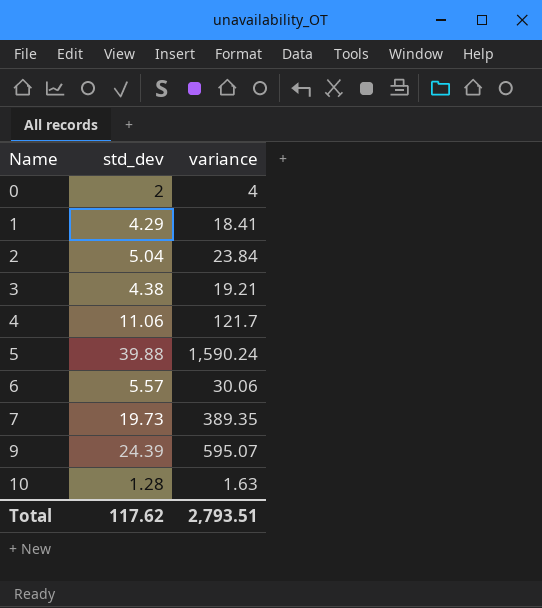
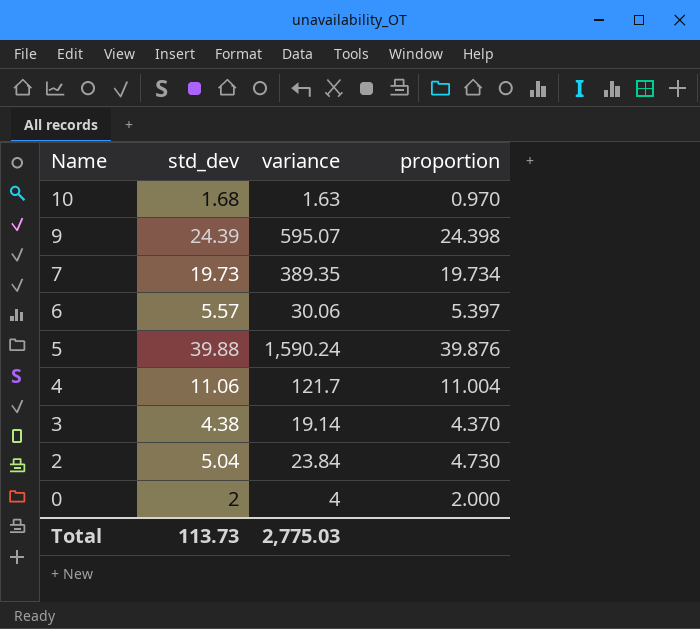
row order: Name ascending -> Name descending
column proportion | formula: none -> [variance] / [std_dev]
row 1: 4.29 | 18.41 -> none
10 | std_dev: 1.28 -> 1.68
3 | variance: 19.21 -> 19.14
Total | std_dev: 117.62 -> 113.73
Total | variance: 2,793.51 -> 2,775.03

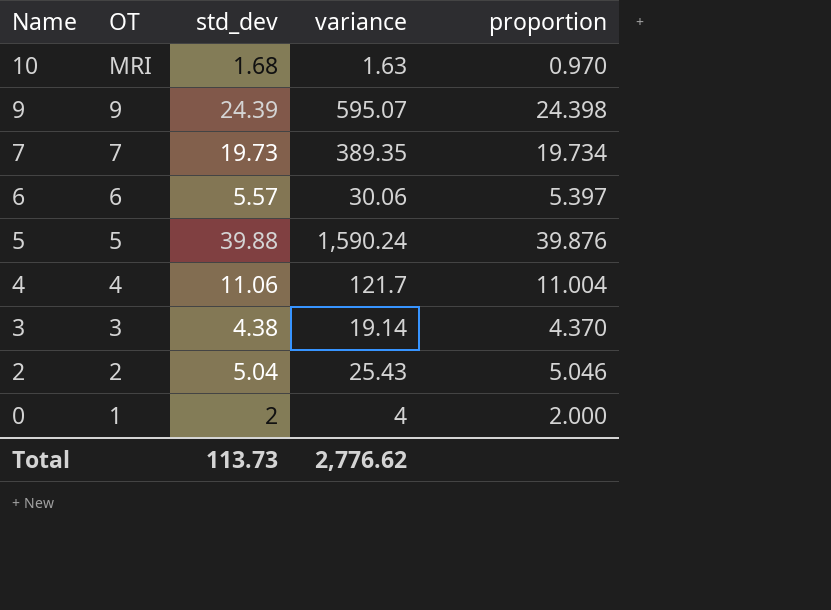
column OT | position: none -> 2
2 | variance: 23.84 -> 25.43
2 | proportion: 4.730 -> 5.046
Total | variance: 2,775.03 -> 2,776.62

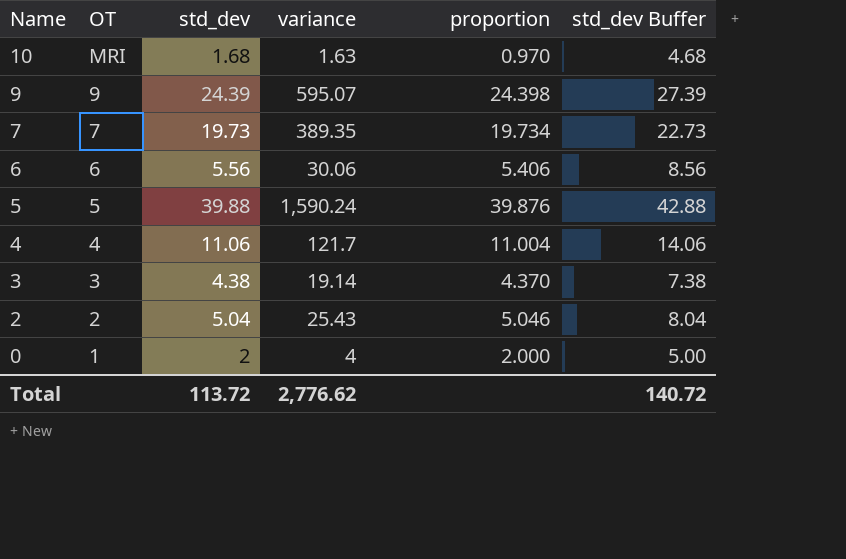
column std_dev Buffer | formula: none -> [std_dev] + 3
6 | std_dev: 5.57 -> 5.56
6 | proportion: 5.397 -> 5.406
Total | std_dev: 113.73 -> 113.72

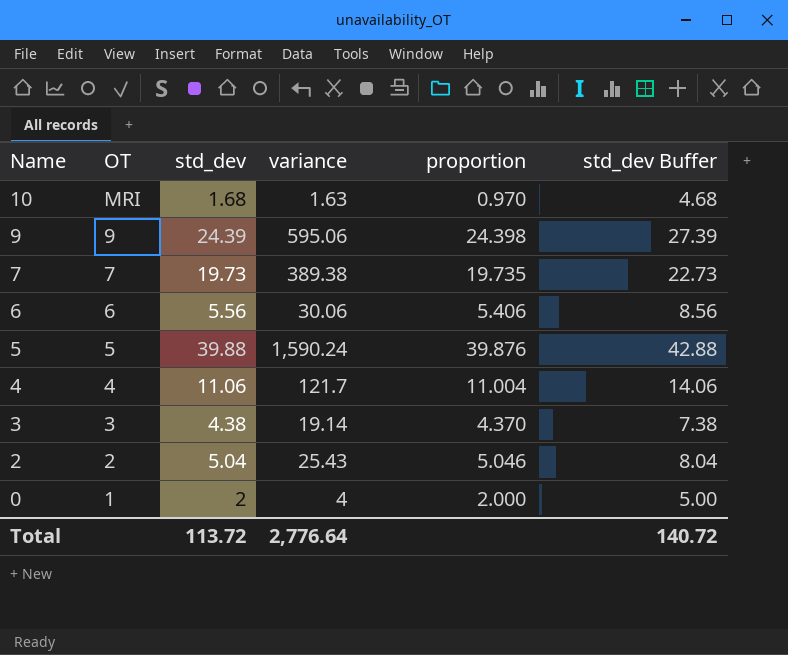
9 | variance: 595.07 -> 595.06
7 | variance: 389.35 -> 389.38
7 | proportion: 19.734 -> 19.735
Total | variance: 2,776.62 -> 2,776.64

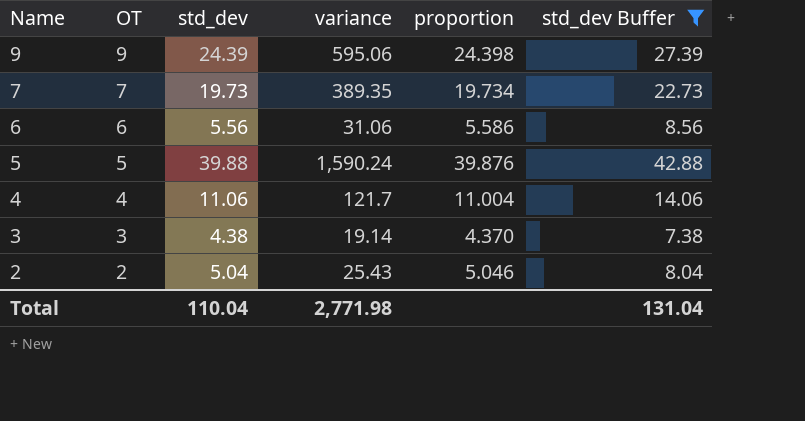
filter: none -> std_dev Buffer >= 7.38
7 | variance: 389.38 -> 389.35
7 | proportion: 19.735 -> 19.734
6 | variance: 30.06 -> 31.06
6 | proportion: 5.406 -> 5.586
Total | std_dev: 113.72 -> 110.04
Total | variance: 2,776.64 -> 2,771.98
Total | std_dev Buffer: 140.72 -> 131.04

